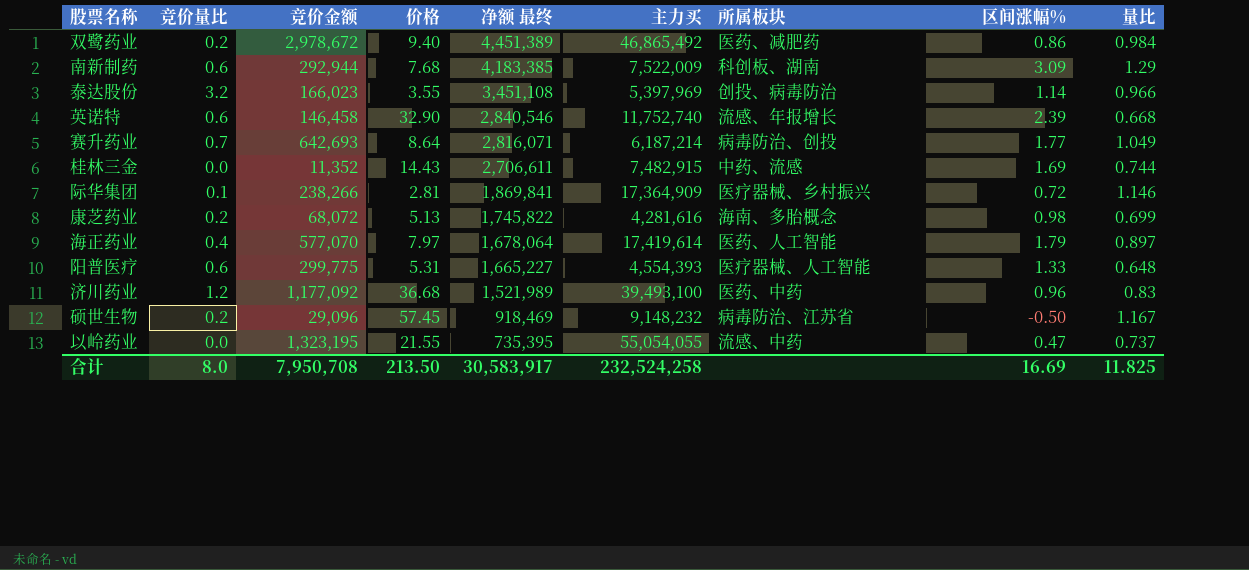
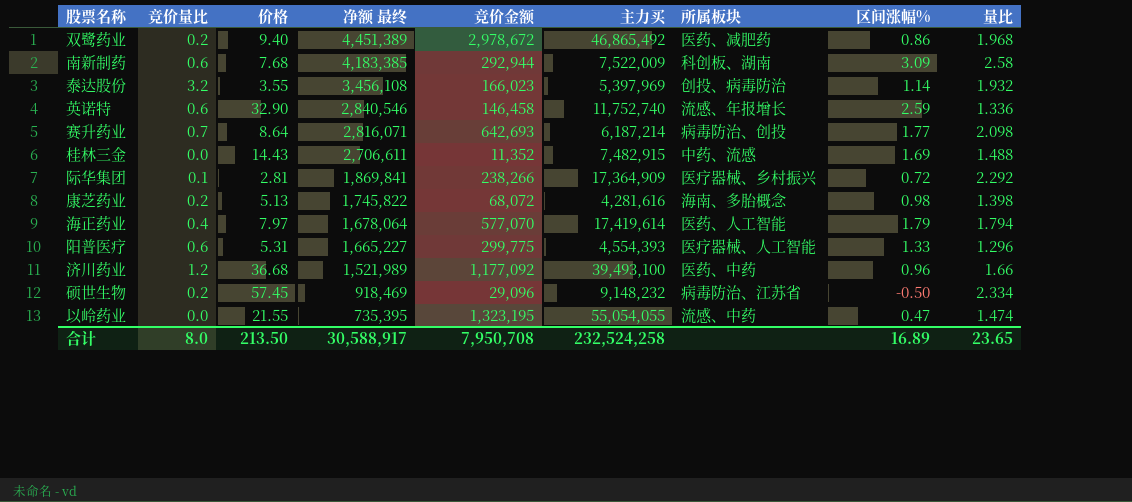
column 竞价金额 | position: 3 -> 5
双鹭药业 | 量比: 0.984 -> 1.968
南新制药 | 量比: 1.29 -> 2.58
泰达股份 | 净额 最终: 3,451,108 -> 3,456,108
泰达股份 | 量比: 0.966 -> 1.932
英诺特 | 区间涨幅%: 2.39 -> 2.59
英诺特 | 量比: 0.668 -> 1.336
赛升药业 | 量比: 1.049 -> 2.098
桂林三金 | 量比: 0.744 -> 1.488
际华集团 | 量比: 1.146 -> 2.292
康芝药业 | 量比: 0.699 -> 1.398
海正药业 | 量比: 0.897 -> 1.794
阳普医疗 | 量比: 0.648 -> 1.296
济川药业 | 量比: 0.83 -> 1.66
硕世生物 | 量比: 1.167 -> 2.334
以岭药业 | 量比: 0.737 -> 1.474
合计 | 净额 最终: 30,583,917 -> 30,588,917
合计 | 区间涨幅%: 16.69 -> 16.89
合计 | 量比: 11.825 -> 23.65

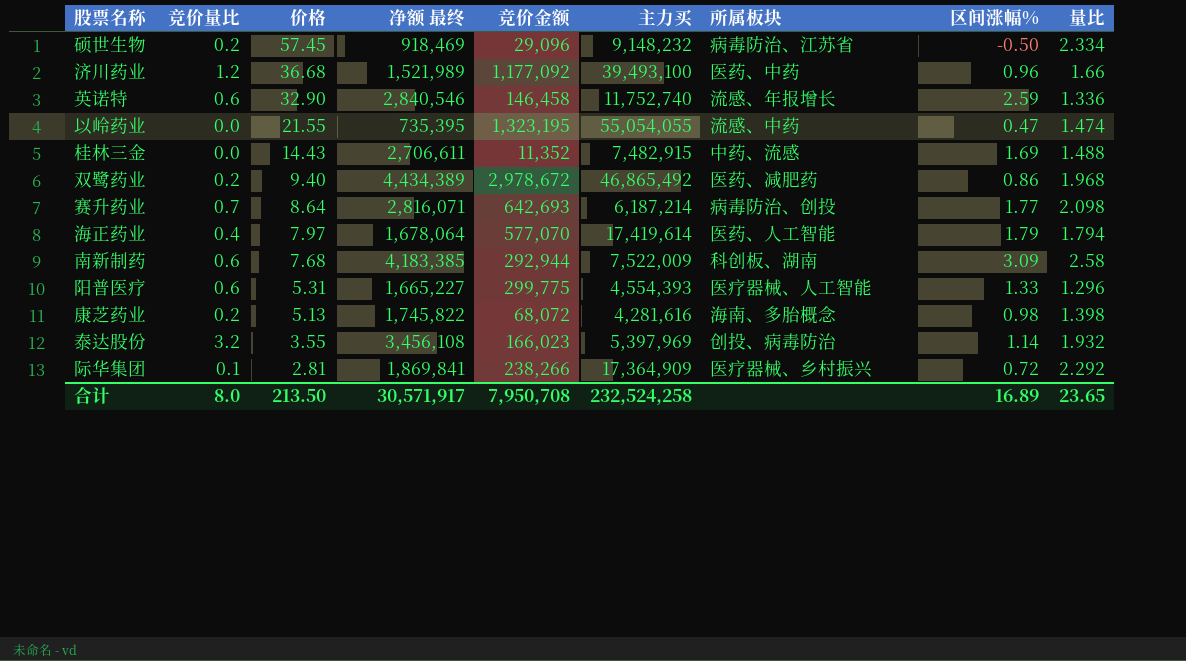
row order: 净额 最终 descending -> 价格 descending
双鹭药业 | 净额 最终: 4,451,389 -> 4,434,389
合计 | 净额 最终: 30,588,917 -> 30,571,917

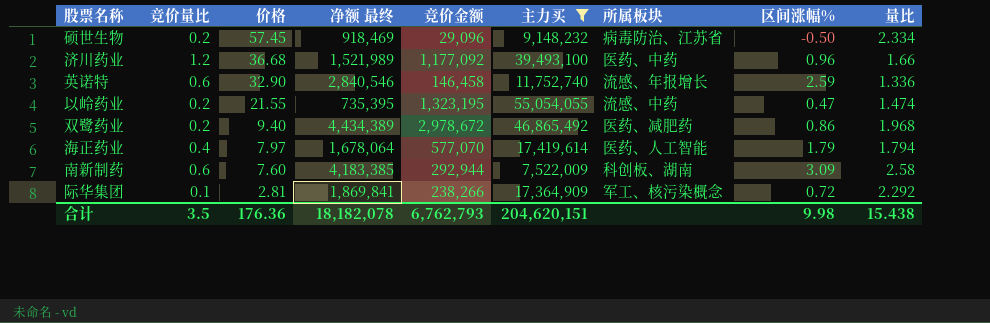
filter: none -> 主力买 >= 7,522,009
以岭药业 | 竞价量比: 0.0 -> 0.2
南新制药 | 价格: 7.68 -> 7.60
际华集团 | 所属板块: 医疗器械、乡村振兴 -> 军工、核污染概念
合计 | 竞价量比: 8.0 -> 3.5
合计 | 价格: 213.50 -> 176.36
合计 | 净额 最终: 30,571,917 -> 18,182,078
合计 | 竞价金额: 7,950,708 -> 6,762,793
合计 | 主力买: 232,524,258 -> 204,620,151
合计 | 区间涨幅%: 16.89 -> 9.98
合计 | 量比: 23.65 -> 15.438

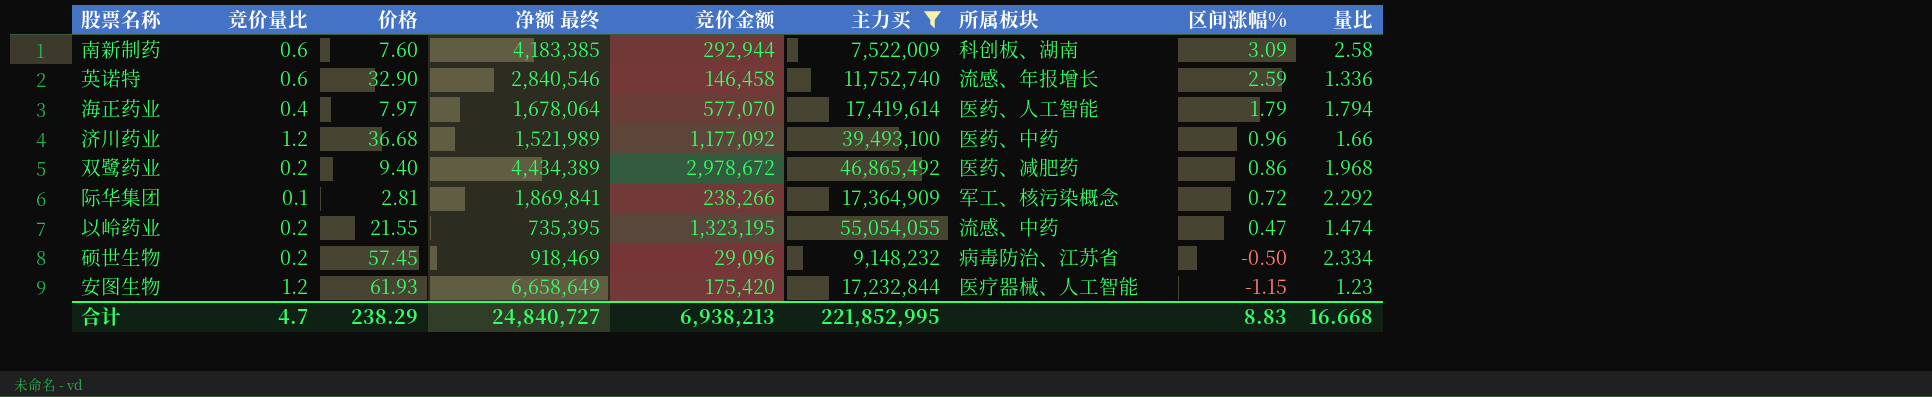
row order: 价格 descending -> 区间涨幅% descending
row 安图生物: none -> 1.2 | 61.93 | 6,658,649 | 175,420 | 17,232,844 | 医疗器械、人工智能 | -1.15 | 1.23
合计 | 竞价量比: 3.5 -> 4.7
合计 | 价格: 176.36 -> 238.29
合计 | 净额 最终: 18,182,078 -> 24,840,727
合计 | 竞价金额: 6,762,793 -> 6,938,213
合计 | 主力买: 204,620,151 -> 221,852,995
合计 | 区间涨幅%: 9.98 -> 8.83
合计 | 量比: 15.438 -> 16.668

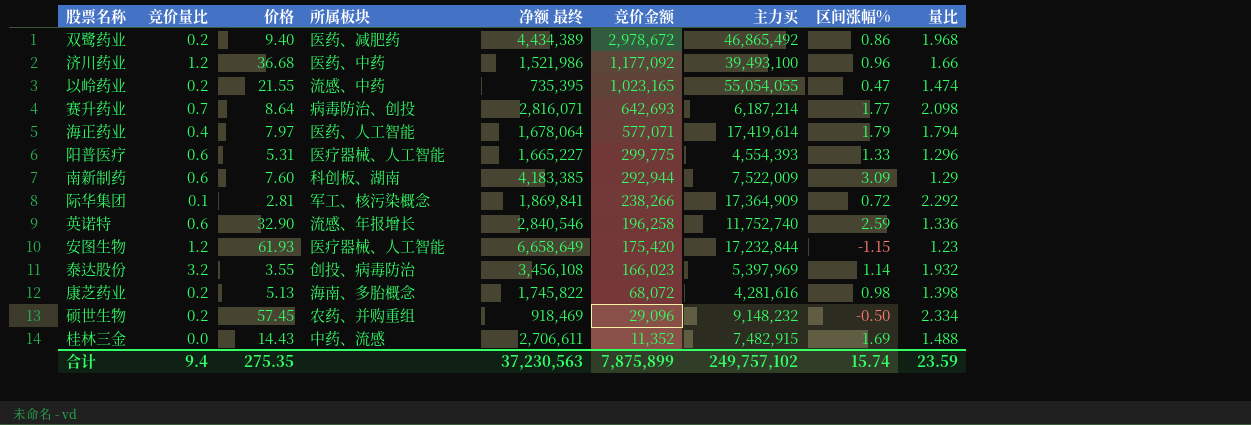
filter: 主力买 >= 7,522,009 -> none
row order: 区间涨幅% descending -> 竞价金额 descending
column 所属板块 | position: 7 -> 4
济川药业 | 净额 最终: 1,521,989 -> 1,521,986
以岭药业 | 竞价金额: 1,323,195 -> 1,023,165
海正药业 | 竞价金额: 577,070 -> 577,071
南新制药 | 量比: 2.58 -> 1.29
英诺特 | 竞价金额: 146,458 -> 196,258
硕世生物 | 所属板块: 病毒防治、江苏省 -> 农药、并购重组
合计 | 竞价量比: 4.7 -> 9.4
合计 | 价格: 238.29 -> 275.35
合计 | 净额 最终: 24,840,727 -> 37,230,563
合计 | 竞价金额: 6,938,213 -> 7,875,899
合计 | 主力买: 221,852,995 -> 249,757,102
合计 | 区间涨幅%: 8.83 -> 15.74
合计 | 量比: 16.668 -> 23.59

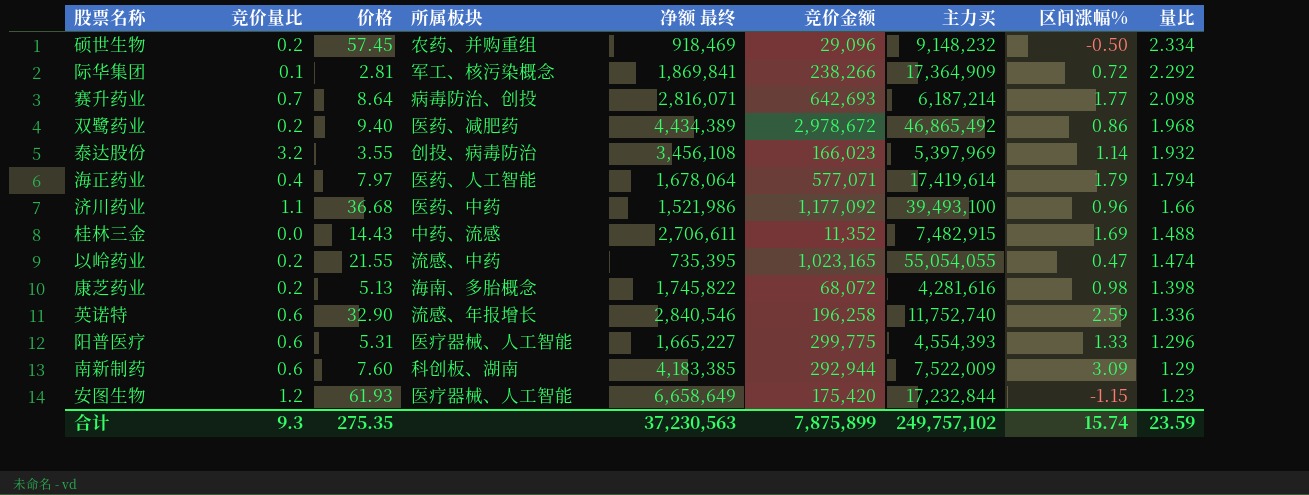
row order: 竞价金额 descending -> 量比 descending
济川药业 | 竞价量比: 1.2 -> 1.1
合计 | 竞价量比: 9.4 -> 9.3

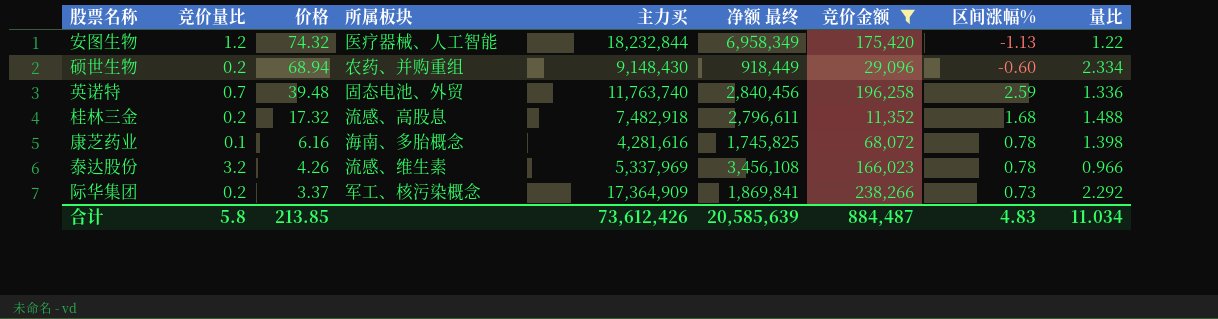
filter: none -> 竞价金额 <= 238,266
row order: 量比 descending -> 价格 descending
column 主力买 | position: 7 -> 5
安图生物 | 价格: 61.93 -> 74.32
安图生物 | 主力买: 17,232,844 -> 18,232,844
安图生物 | 净额 最终: 6,658,649 -> 6,958,349
安图生物 | 区间涨幅%: -1.15 -> -1.13
安图生物 | 量比: 1.23 -> 1.22
硕世生物 | 价格: 57.45 -> 68.94
硕世生物 | 主力买: 9,148,232 -> 9,148,430
硕世生物 | 净额 最终: 918,469 -> 918,449
硕世生物 | 区间涨幅%: -0.50 -> -0.60
英诺特 | 竞价量比: 0.6 -> 0.7
英诺特 | 价格: 32.90 -> 39.48
英诺特 | 所属板块: 流感、年报增长 -> 固态电池、外贸
英诺特 | 主力买: 11,752,740 -> 11,763,740
英诺特 | 净额 最终: 2,840,546 -> 2,840,456
桂林三金 | 竞价量比: 0.0 -> 0.2
桂林三金 | 价格: 14.43 -> 17.32
桂林三金 | 所属板块: 中药、流感 -> 流感、高股息
桂林三金 | 主力买: 7,482,915 -> 7,482,918
桂林三金 | 净额 最终: 2,706,611 -> 2,796,611
桂林三金 | 区间涨幅%: 1.69 -> 1.68
康芝药业 | 竞价量比: 0.2 -> 0.1
康芝药业 | 价格: 5.13 -> 6.16
康芝药业 | 净额 最终: 1,745,822 -> 1,745,825
康芝药业 | 区间涨幅%: 0.98 -> 0.78
泰达股份 | 价格: 3.55 -> 4.26
泰达股份 | 所属板块: 创投、病毒防治 -> 流感、维生素
泰达股份 | 主力买: 5,397,969 -> 5,337,969
泰达股份 | 区间涨幅%: 1.14 -> 0.78
泰达股份 | 量比: 1.932 -> 0.966
际华集团 | 竞价量比: 0.1 -> 0.2
际华集团 | 价格: 2.81 -> 3.37
际华集团 | 区间涨幅%: 0.72 -> 0.73
合计 | 竞价量比: 9.3 -> 5.8
合计 | 价格: 275.35 -> 213.85
合计 | 主力买: 249,757,102 -> 73,612,426
合计 | 净额 最终: 37,230,563 -> 20,585,639
合计 | 竞价金额: 7,875,899 -> 884,487
合计 | 区间涨幅%: 15.74 -> 4.83
合计 | 量比: 23.59 -> 11.034

